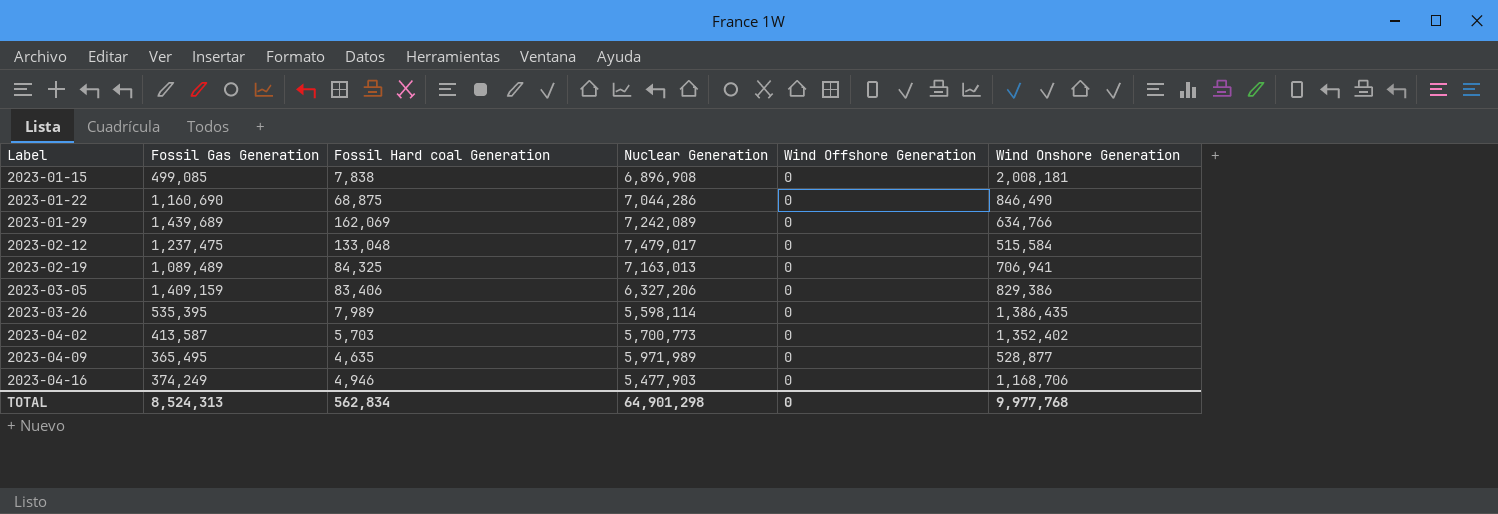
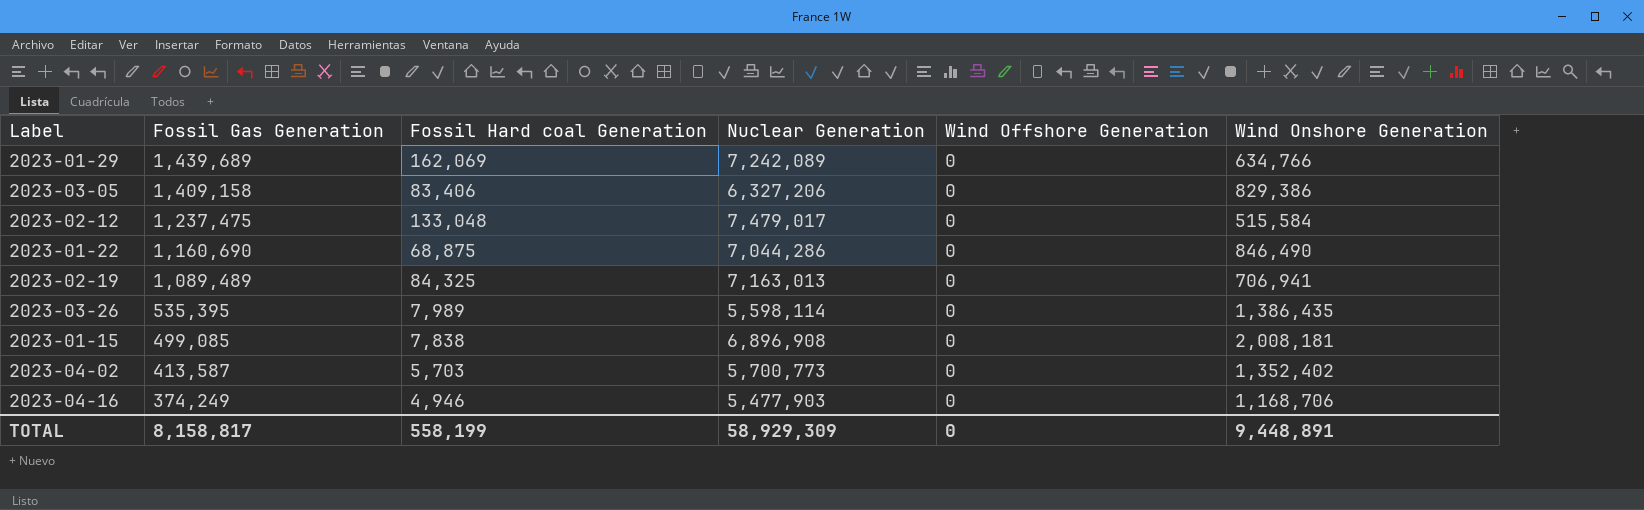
row order: Label ascending -> Fossil Gas Generation descending
row 2023-04-09: 365,495 | 4,635 | 5,971,989 | 0 | 528,877 -> none
2023-03-05 | Fossil Gas Generation: 1,409,159 -> 1,409,158
TOTAL | Fossil Gas Generation: 8,524,313 -> 8,158,817
TOTAL | Fossil Hard coal Generation: 562,834 -> 558,199
TOTAL | Nuclear Generation: 64,901,298 -> 58,929,309
TOTAL | Wind Onshore Generation: 9,977,768 -> 9,448,891

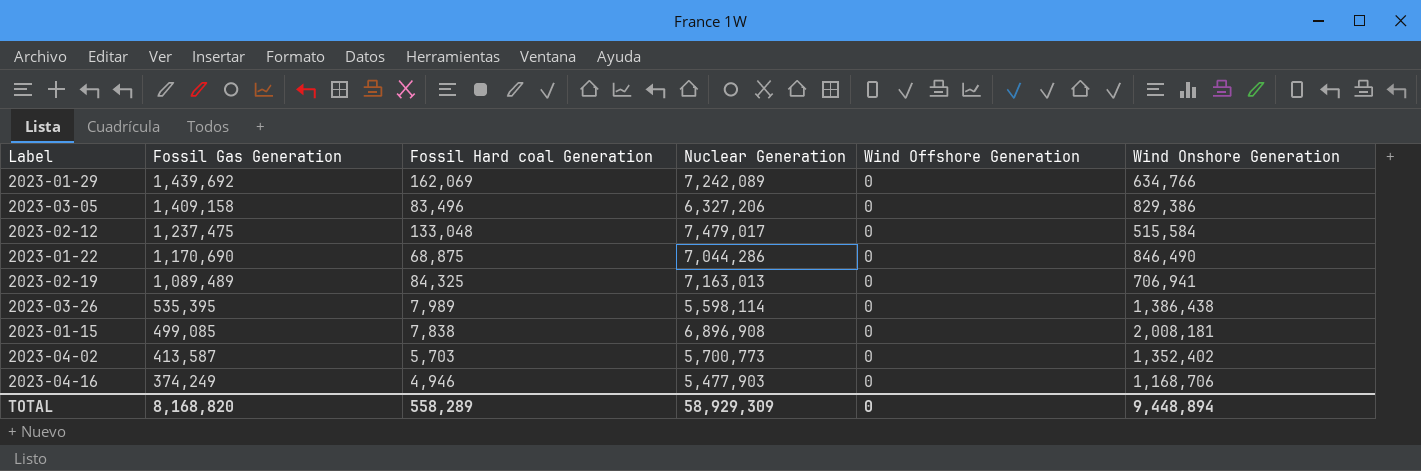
2023-01-29 | Fossil Gas Generation: 1,439,689 -> 1,439,692
2023-03-05 | Fossil Hard coal Generation: 83,406 -> 83,496
2023-01-22 | Fossil Gas Generation: 1,160,690 -> 1,170,690
2023-03-26 | Wind Onshore Generation: 1,386,435 -> 1,386,438
TOTAL | Fossil Gas Generation: 8,158,817 -> 8,168,820
TOTAL | Fossil Hard coal Generation: 558,199 -> 558,289
TOTAL | Wind Onshore Generation: 9,448,891 -> 9,448,894

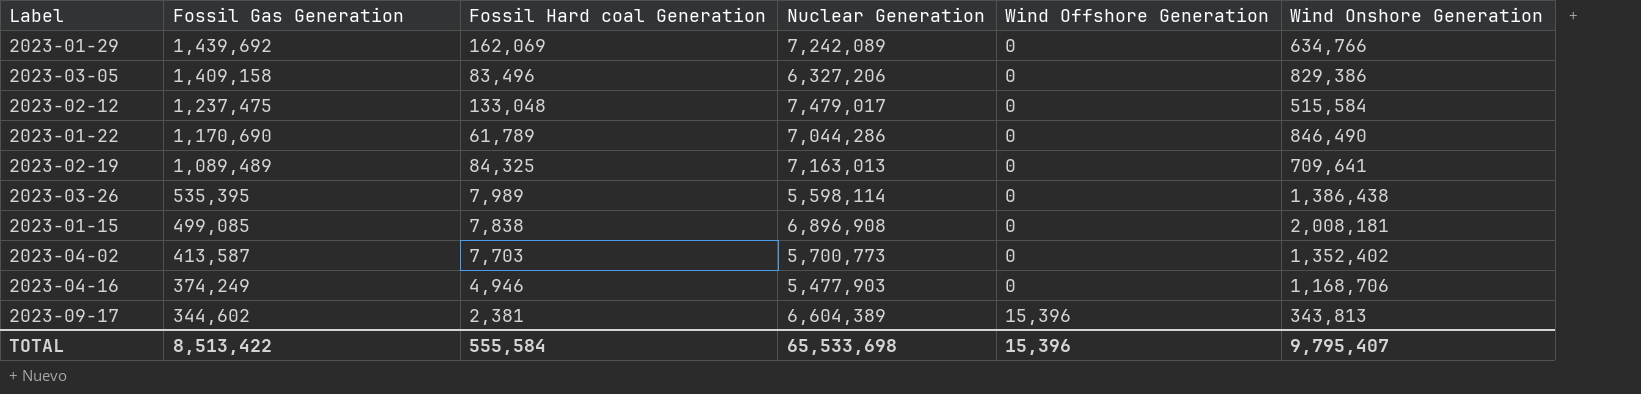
2023-01-22 | Fossil Hard coal Generation: 68,875 -> 61,789
2023-02-19 | Wind Onshore Generation: 706,941 -> 709,641
2023-04-02 | Fossil Hard coal Generation: 5,703 -> 7,703
row 2023-09-17: none -> 344,602 | 2,381 | 6,604,389 | 15,396 | 343,813
TOTAL | Fossil Gas Generation: 8,168,820 -> 8,513,422
TOTAL | Fossil Hard coal Generation: 558,289 -> 555,584
TOTAL | Nuclear Generation: 58,929,309 -> 65,533,698
TOTAL | Wind Offshore Generation: 0 -> 15,396
TOTAL | Wind Onshore Generation: 9,448,894 -> 9,795,407

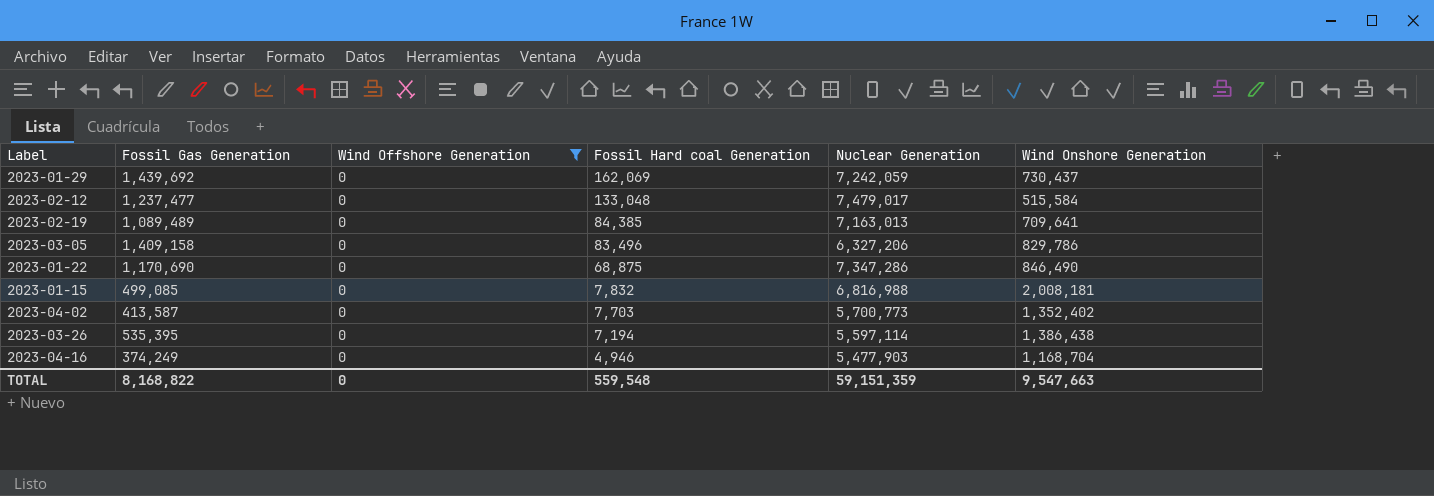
filter: none -> Wind Offshore Generation = 0
row order: Fossil Gas Generation descending -> Fossil Hard coal Generation descending
column Wind Offshore Generation | position: 5 -> 3
2023-01-29 | Nuclear Generation: 7,242,089 -> 7,242,059
2023-01-29 | Wind Onshore Generation: 634,766 -> 730,437
2023-02-12 | Fossil Gas Generation: 1,237,475 -> 1,237,477
2023-02-19 | Fossil Hard coal Generation: 84,325 -> 84,385
2023-03-05 | Wind Onshore Generation: 829,386 -> 829,786
2023-01-22 | Fossil Hard coal Generation: 61,789 -> 68,875
2023-01-22 | Nuclear Generation: 7,044,286 -> 7,347,286
2023-01-15 | Fossil Hard coal Generation: 7,838 -> 7,832
2023-01-15 | Nuclear Generation: 6,896,908 -> 6,816,988
2023-03-26 | Fossil Hard coal Generation: 7,989 -> 7,194
2023-03-26 | Nuclear Generation: 5,598,114 -> 5,597,114
2023-04-16 | Wind Onshore Generation: 1,168,706 -> 1,168,704
TOTAL | Fossil Gas Generation: 8,513,422 -> 8,168,822
TOTAL | Wind Offshore Generation: 15,396 -> 0
TOTAL | Fossil Hard coal Generation: 555,584 -> 559,548
TOTAL | Nuclear Generation: 65,533,698 -> 59,151,359
TOTAL | Wind Onshore Generation: 9,795,407 -> 9,547,663

